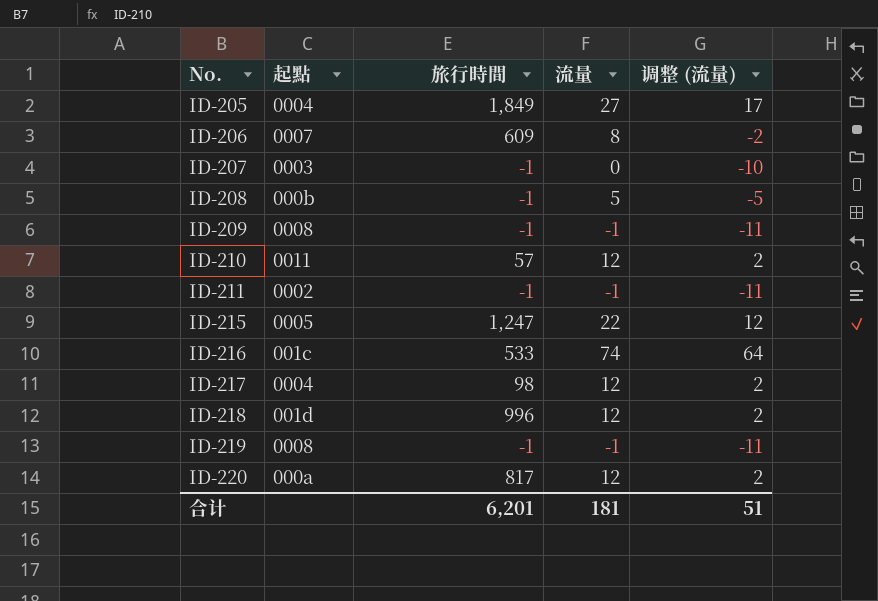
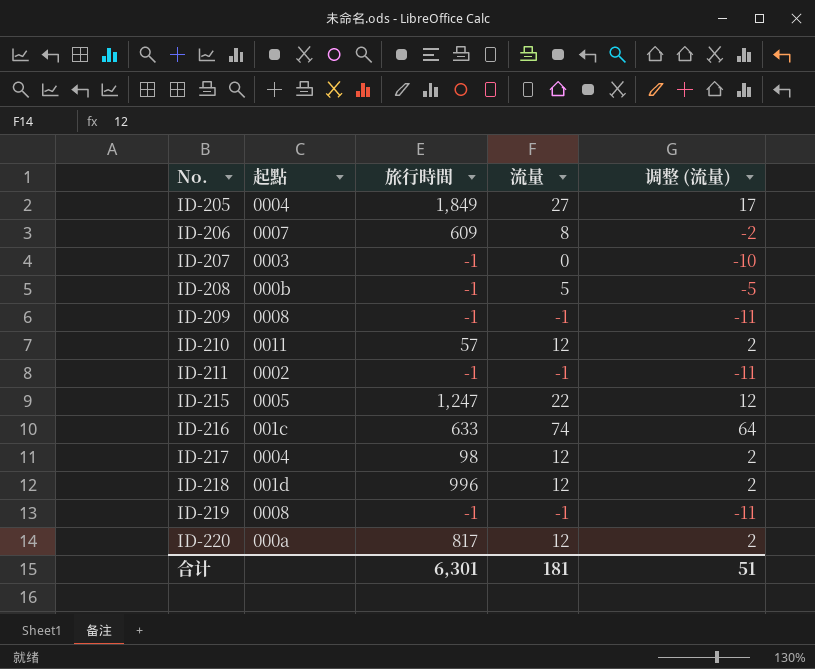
ID-216 | 旅行時間: 533 -> 633
合计 | 旅行時間: 6,201 -> 6,301

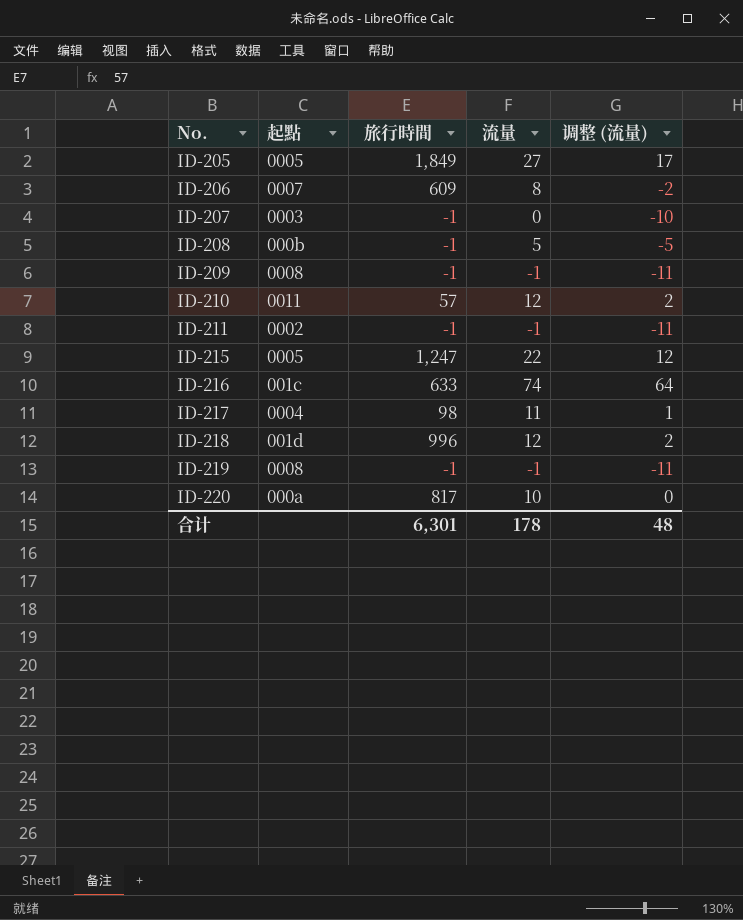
ID-205 | 起點: 0004 -> 0005
ID-217 | 流量: 12 -> 11
ID-217 | 调整 (流量): 2 -> 1
ID-220 | 流量: 12 -> 10
ID-220 | 调整 (流量): 2 -> 0
合计 | 流量: 181 -> 178
合计 | 调整 (流量): 51 -> 48

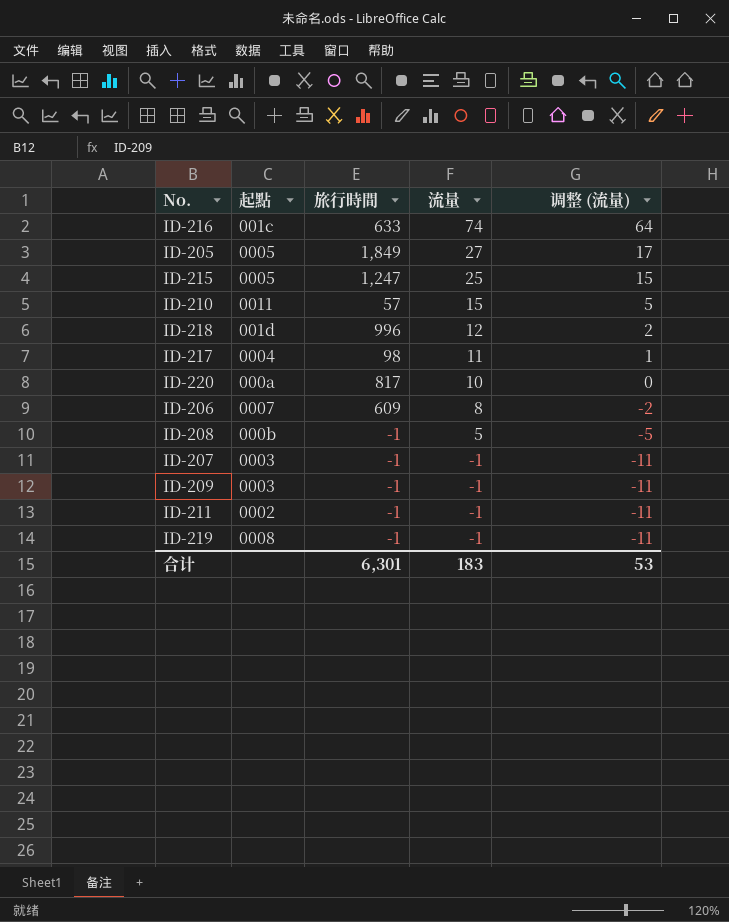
row order: No. ascending -> 流量 descending
ID-215 | 流量: 22 -> 25
ID-215 | 调整 (流量): 12 -> 15
ID-210 | 流量: 12 -> 15
ID-210 | 调整 (流量): 2 -> 5
ID-207 | 流量: 0 -> -1
ID-207 | 调整 (流量): -10 -> -11
ID-209 | 起點: 0008 -> 0003
合计 | 流量: 178 -> 183
合计 | 调整 (流量): 48 -> 53

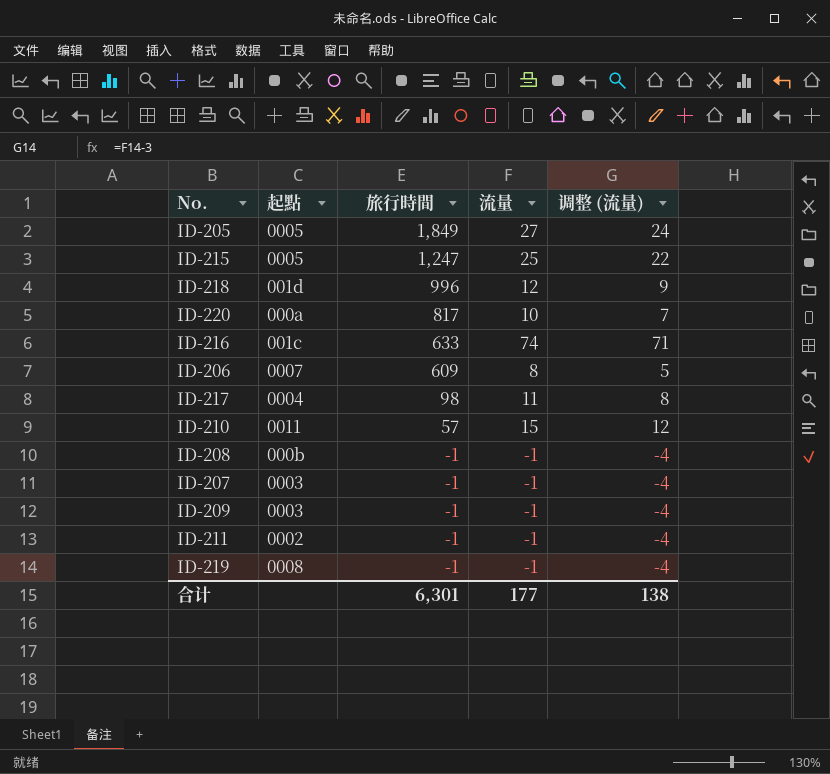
row order: 流量 descending -> 旅行時間 descending
column 调整 (流量) | formula: [流量] - 10 -> [流量] - 3
ID-208 | 流量: 5 -> -1
合计 | 流量: 183 -> 177
合计 | 调整 (流量): 53 -> 138

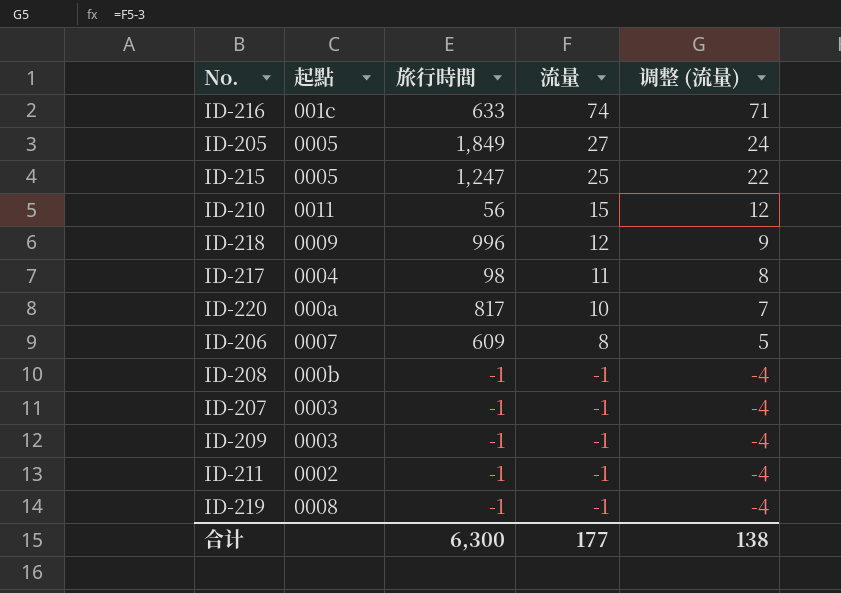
row order: 旅行時間 descending -> 流量 descending
ID-210 | 旅行時間: 57 -> 56
ID-218 | 起點: 001d -> 0009
合计 | 旅行時間: 6,301 -> 6,300

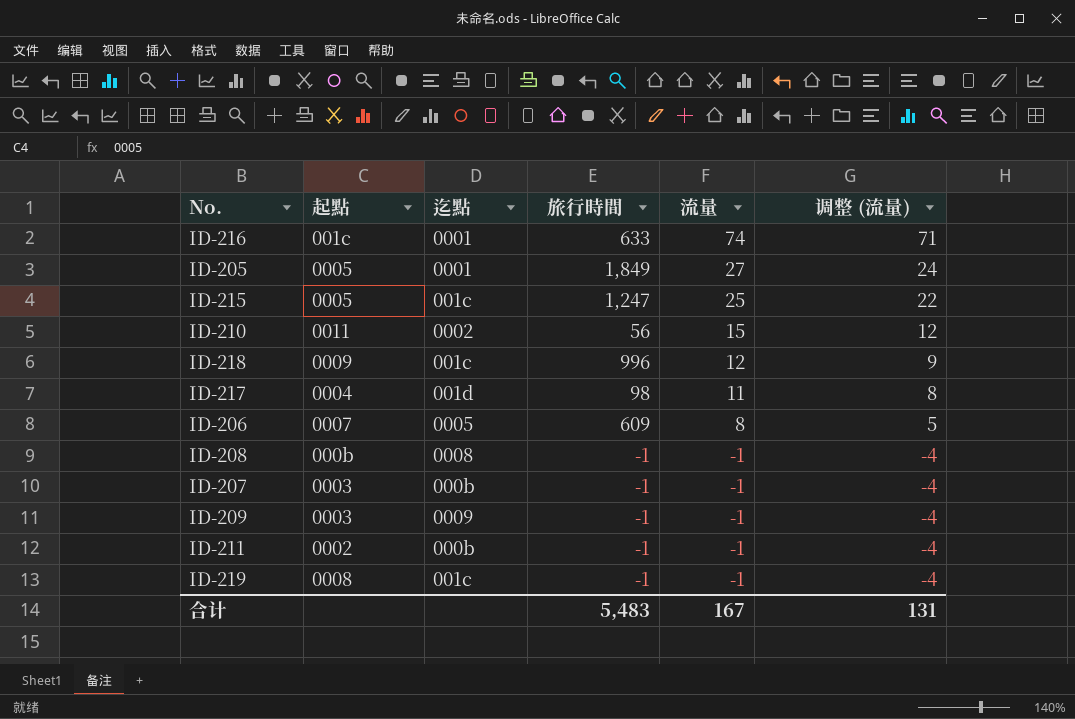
column 迄點 | position: none -> 3
row ID-220: 000a | 817 | 10 | 7 -> none
合计 | 旅行時間: 6,300 -> 5,483
合计 | 流量: 177 -> 167
合计 | 调整 (流量): 138 -> 131

